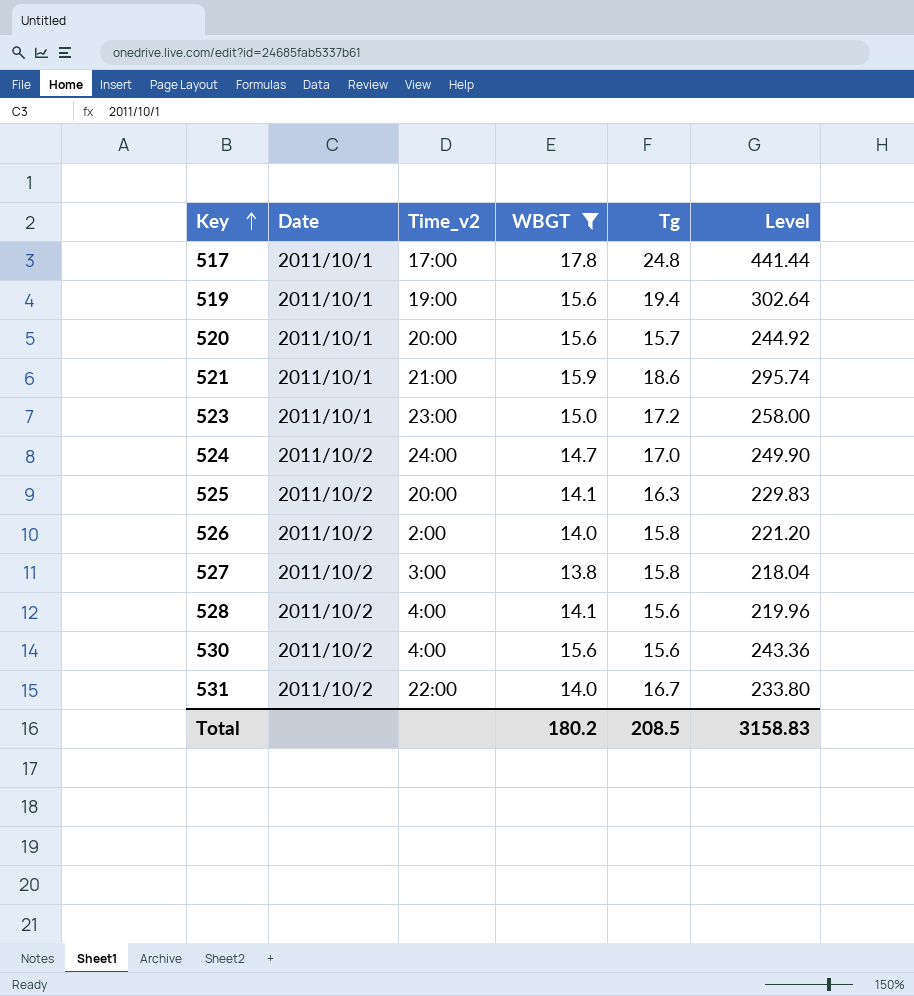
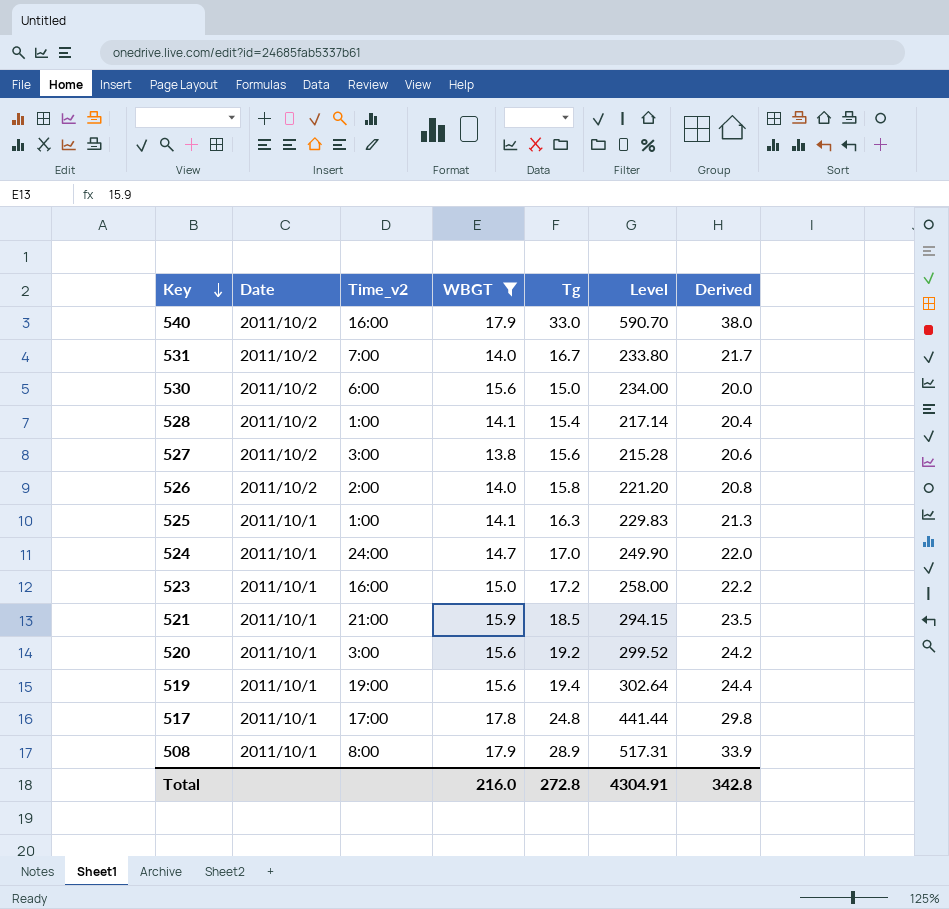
row order: Key ascending -> Key descending
column Derived | formula: none -> [Tg] + 5
row 540: none -> 2011/10/2 | 16:00 | 17.9 | 33.0 | 590.70 | 38.0
531 | Time_v2: 22:00 -> 7:00
530 | Time_v2: 4:00 -> 6:00
530 | Tg: 15.6 -> 15.0
530 | Level: 243.36 -> 234.00
528 | Time_v2: 4:00 -> 1:00
528 | Tg: 15.6 -> 15.4
528 | Level: 219.96 -> 217.14
527 | Tg: 15.8 -> 15.6
527 | Level: 218.04 -> 215.28
525 | Date: 2011/10/2 -> 2011/10/1
525 | Time_v2: 20:00 -> 1:00
524 | Date: 2011/10/2 -> 2011/10/1
523 | Time_v2: 23:00 -> 16:00
521 | Tg: 18.6 -> 18.5
521 | Level: 295.74 -> 294.15
520 | Time_v2: 20:00 -> 3:00
520 | Tg: 15.7 -> 19.2
520 | Level: 244.92 -> 299.52
row 508: none -> 2011/10/1 | 8:00 | 17.9 | 28.9 | 517.31 | 33.9
Total | WBGT: 180.2 -> 216.0
Total | Tg: 208.5 -> 272.8
Total | Level: 3158.83 -> 4304.91

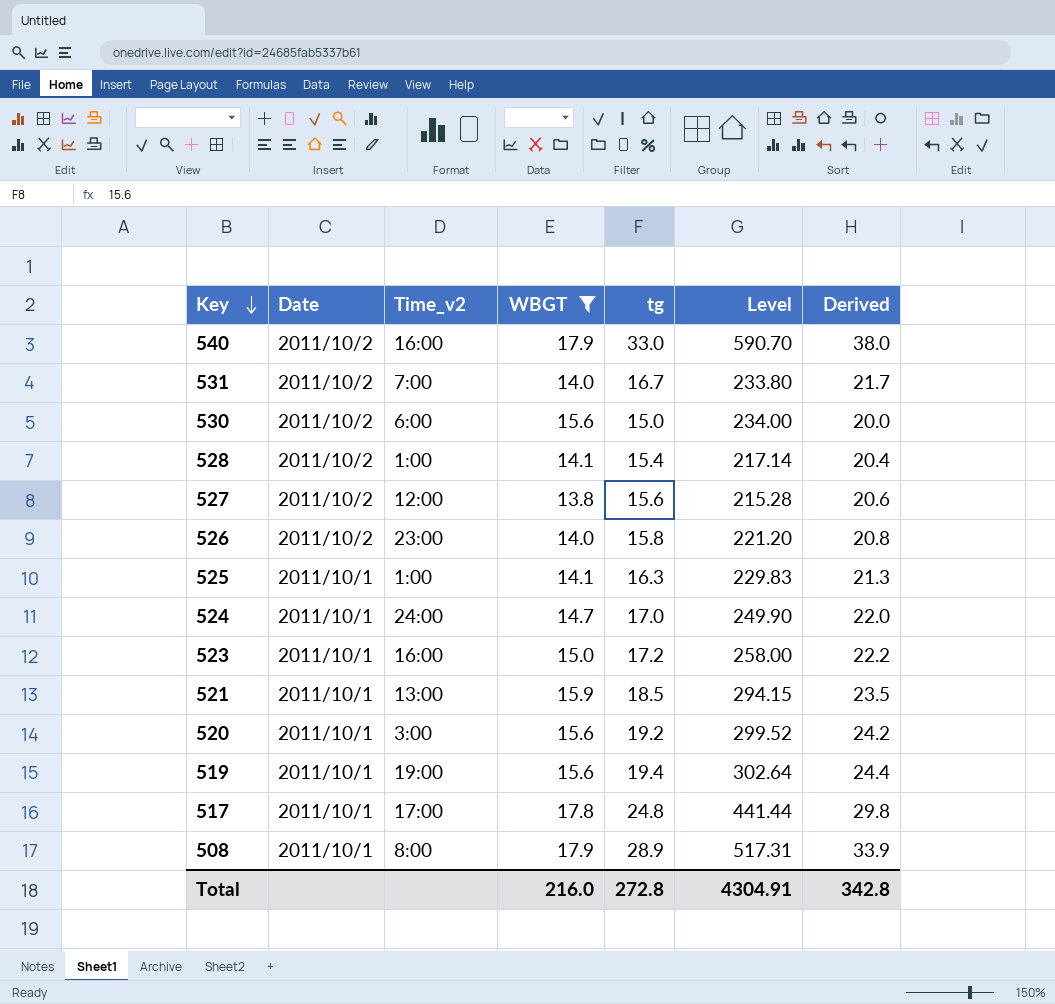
column name: Tg -> tg
527 | Time_v2: 3:00 -> 12:00
526 | Time_v2: 2:00 -> 23:00
521 | Time_v2: 21:00 -> 13:00

